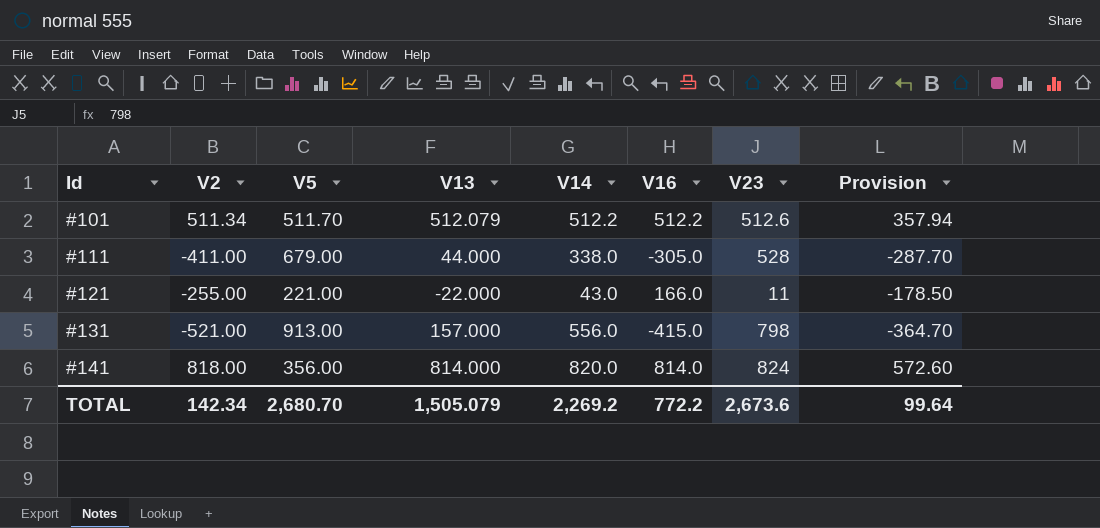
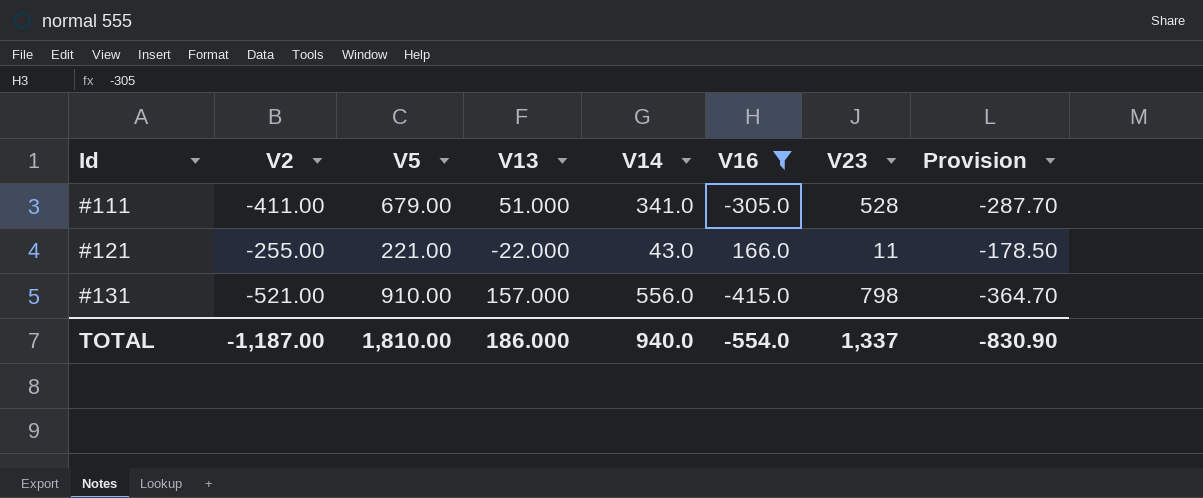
filter: none -> V16 <= 166.0
#111 | V13: 44.000 -> 51.000
#111 | V14: 338.0 -> 341.0
#131 | V5: 913.00 -> 910.00
TOTAL | V2: 142.34 -> -1,187.00
TOTAL | V5: 2,680.70 -> 1,810.00
TOTAL | V13: 1,505.079 -> 186.000
TOTAL | V14: 2,269.2 -> 940.0
TOTAL | V16: 772.2 -> -554.0
TOTAL | V23: 2,673.6 -> 1,337
TOTAL | Provision: 99.64 -> -830.90

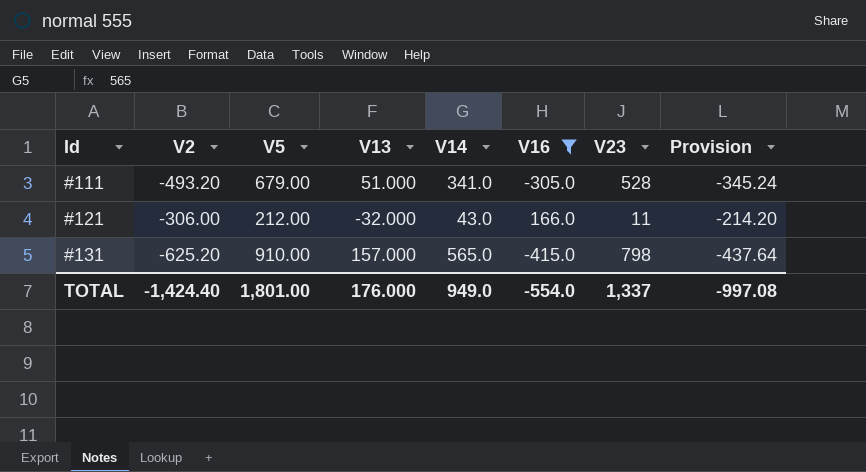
#111 | V2: -411.00 -> -493.20
#111 | Provision: -287.70 -> -345.24
#121 | V2: -255.00 -> -306.00
#121 | V5: 221.00 -> 212.00
#121 | V13: -22.000 -> -32.000
#121 | Provision: -178.50 -> -214.20
#131 | V2: -521.00 -> -625.20
#131 | V14: 556.0 -> 565.0
#131 | Provision: -364.70 -> -437.64
TOTAL | V2: -1,187.00 -> -1,424.40
TOTAL | V5: 1,810.00 -> 1,801.00
TOTAL | V13: 186.000 -> 176.000
TOTAL | V14: 940.0 -> 949.0
TOTAL | Provision: -830.90 -> -997.08

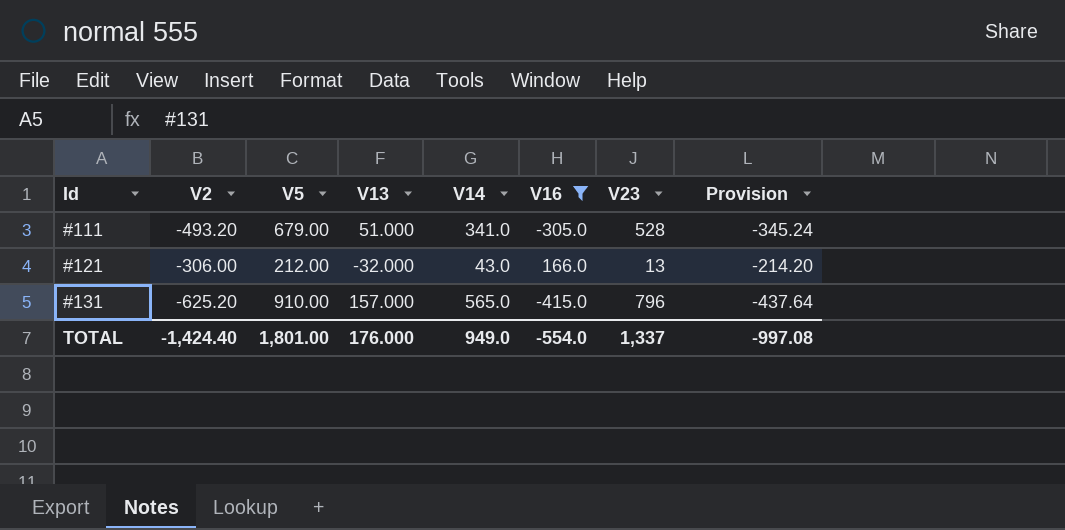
#121 | V23: 11 -> 13
#131 | V23: 798 -> 796

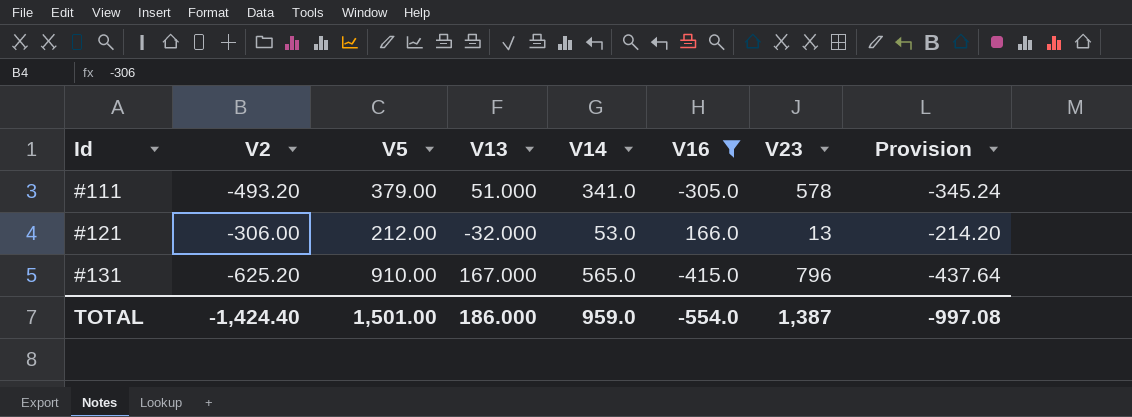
#111 | V5: 679.00 -> 379.00
#111 | V23: 528 -> 578
#121 | V14: 43.0 -> 53.0
#131 | V13: 157.000 -> 167.000
TOTAL | V5: 1,801.00 -> 1,501.00
TOTAL | V13: 176.000 -> 186.000
TOTAL | V14: 949.0 -> 959.0
TOTAL | V23: 1,337 -> 1,387

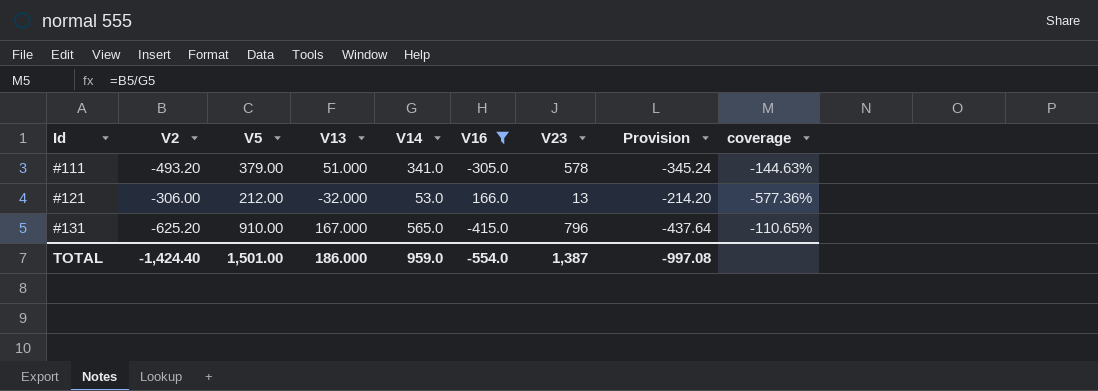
column coverage | formula: none -> [V2] / [V14]

